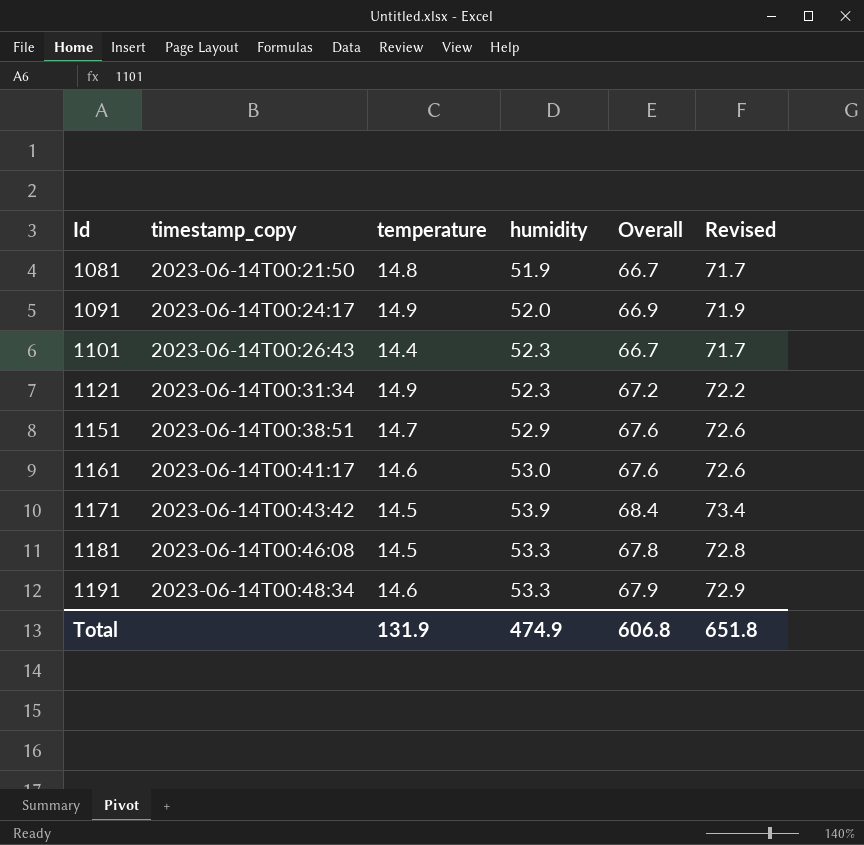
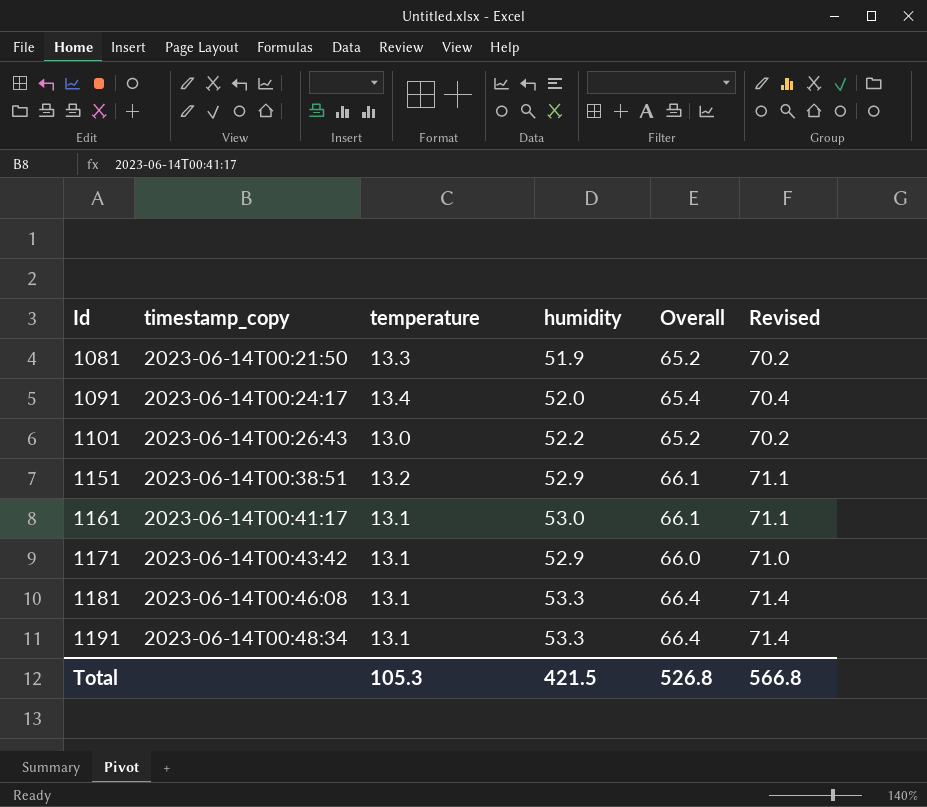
row 1121: 2023-06-14T00:31:34 | 14.9 | 52.3 | 67.2 | 72.2 -> none
1081 | temperature: 14.8 -> 13.3
1081 | Overall: 66.7 -> 65.2
1081 | Revised: 71.7 -> 70.2
1091 | temperature: 14.9 -> 13.4
1091 | Overall: 66.9 -> 65.4
1091 | Revised: 71.9 -> 70.4
1101 | temperature: 14.4 -> 13.0
1101 | humidity: 52.3 -> 52.2
1101 | Overall: 66.7 -> 65.2
1101 | Revised: 71.7 -> 70.2
1151 | temperature: 14.7 -> 13.2
1151 | Overall: 67.6 -> 66.1
1151 | Revised: 72.6 -> 71.1
1161 | temperature: 14.6 -> 13.1
1161 | Overall: 67.6 -> 66.1
1161 | Revised: 72.6 -> 71.1
1171 | temperature: 14.5 -> 13.1
1171 | humidity: 53.9 -> 52.9
1171 | Overall: 68.4 -> 66.0
1171 | Revised: 73.4 -> 71.0
1181 | temperature: 14.5 -> 13.1
1181 | Overall: 67.8 -> 66.4
1181 | Revised: 72.8 -> 71.4
1191 | temperature: 14.6 -> 13.1
1191 | Overall: 67.9 -> 66.4
1191 | Revised: 72.9 -> 71.4
Total | temperature: 131.9 -> 105.3
Total | humidity: 474.9 -> 421.5
Total | Overall: 606.8 -> 526.8
Total | Revised: 651.8 -> 566.8

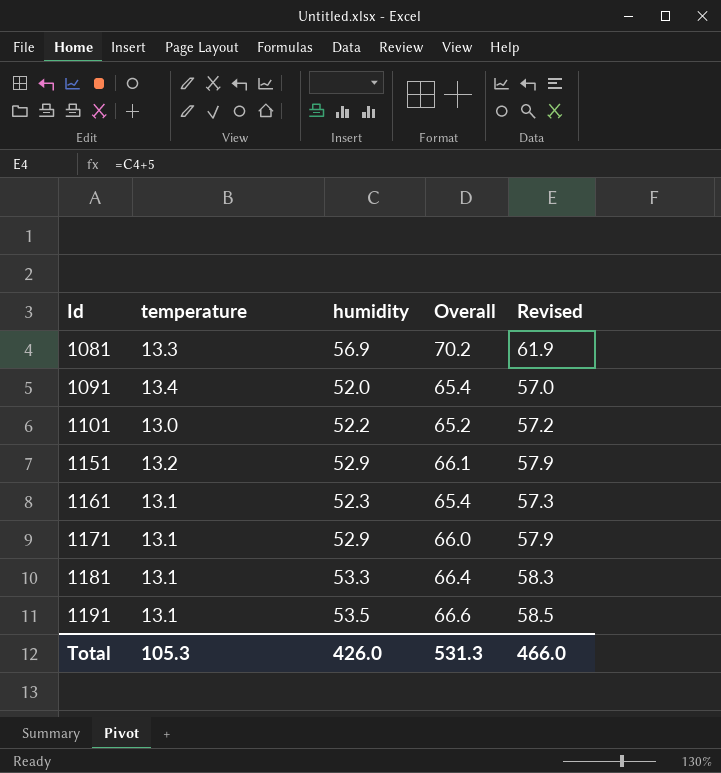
column timestamp_copy | position: 2 -> none
column Revised | formula: [Overall] + 5 -> [humidity] + 5
1081 | humidity: 51.9 -> 56.9
1081 | Overall: 65.2 -> 70.2
1161 | humidity: 53.0 -> 52.3
1161 | Overall: 66.1 -> 65.4
1191 | humidity: 53.3 -> 53.5
1191 | Overall: 66.4 -> 66.6
Total | humidity: 421.5 -> 426.0
Total | Overall: 526.8 -> 531.3
Total | Revised: 566.8 -> 466.0

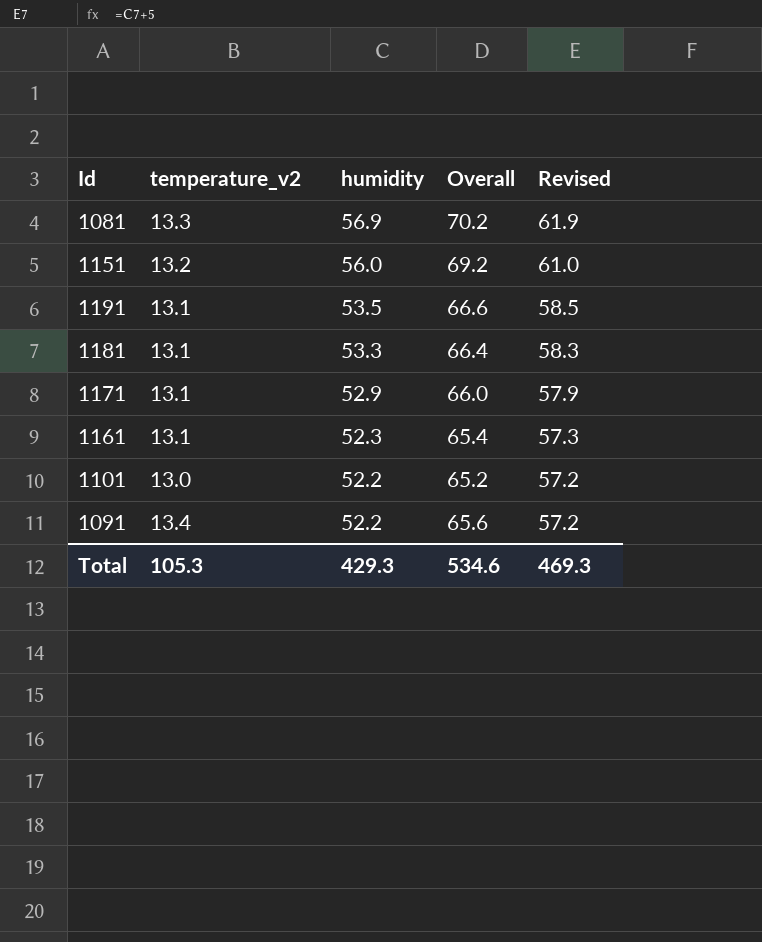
row order: Id ascending -> humidity descending
column name: temperature -> temperature_v2
1151 | humidity: 52.9 -> 56.0
1151 | Overall: 66.1 -> 69.2
1151 | Revised: 57.9 -> 61.0
1091 | humidity: 52.0 -> 52.2
1091 | Overall: 65.4 -> 65.6
1091 | Revised: 57.0 -> 57.2
Total | humidity: 426.0 -> 429.3
Total | Overall: 531.3 -> 534.6
Total | Revised: 466.0 -> 469.3

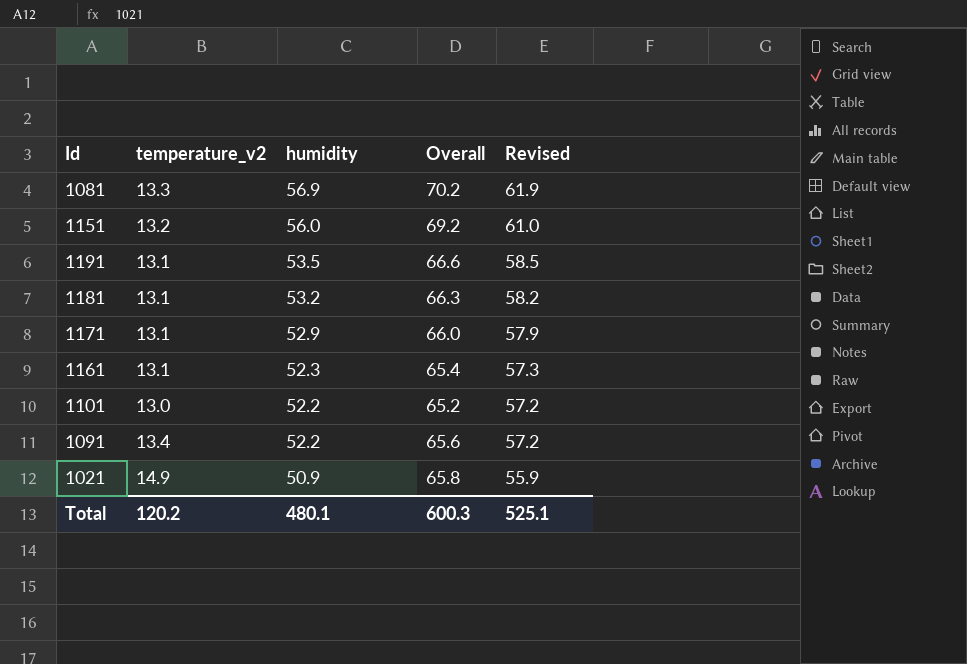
1181 | humidity: 53.3 -> 53.2
1181 | Overall: 66.4 -> 66.3
1181 | Revised: 58.3 -> 58.2
row 1021: none -> 14.9 | 50.9 | 65.8 | 55.9
Total | temperature_v2: 105.3 -> 120.2
Total | humidity: 429.3 -> 480.1
Total | Overall: 534.6 -> 600.3
Total | Revised: 469.3 -> 525.1

